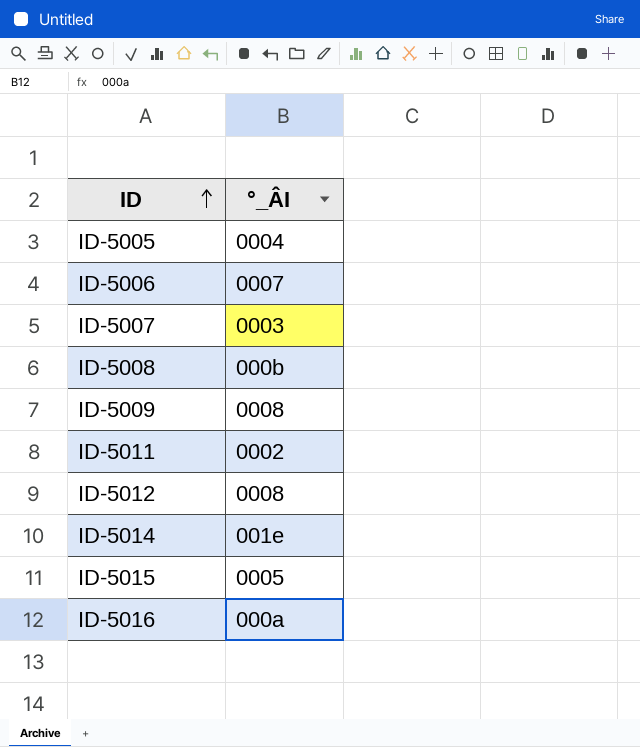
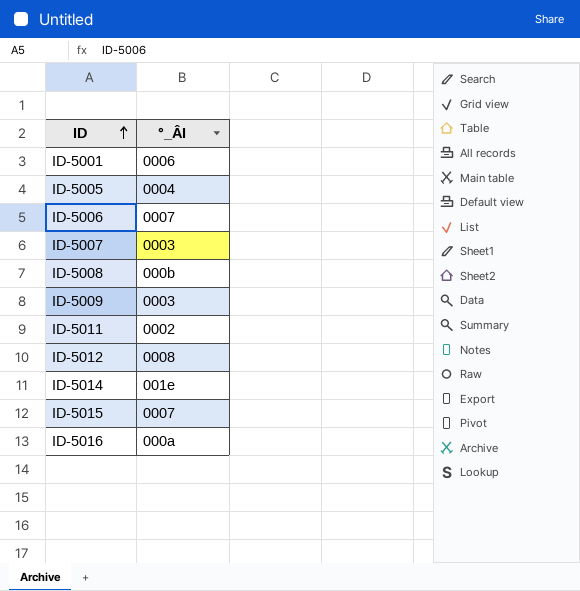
row ID-5001: none -> 0006
ID-5009 | °_ÂI: 0008 -> 0003
ID-5015 | °_ÂI: 0005 -> 0007

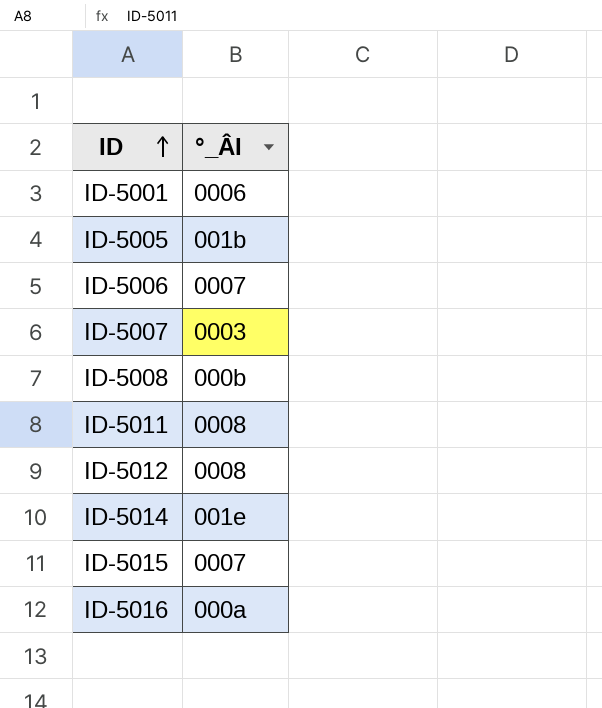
row ID-5009: 0003 -> none
ID-5005 | °_ÂI: 0004 -> 001b
ID-5011 | °_ÂI: 0002 -> 0008

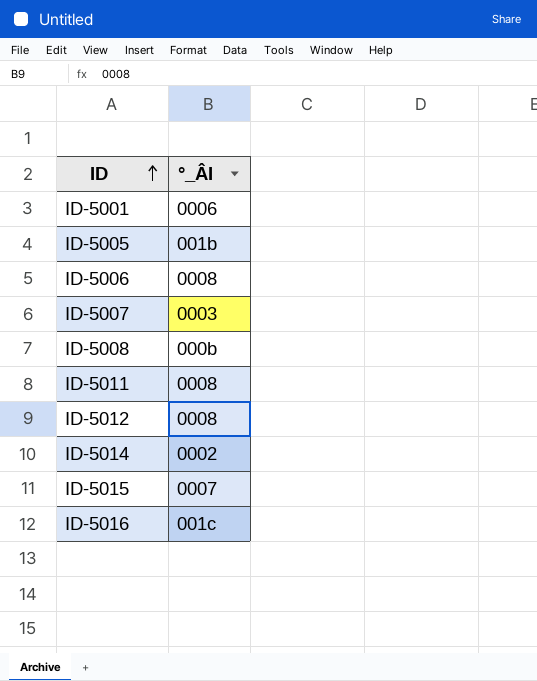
ID-5006 | °_ÂI: 0007 -> 0008
ID-5014 | °_ÂI: 001e -> 0002
ID-5016 | °_ÂI: 000a -> 001c

